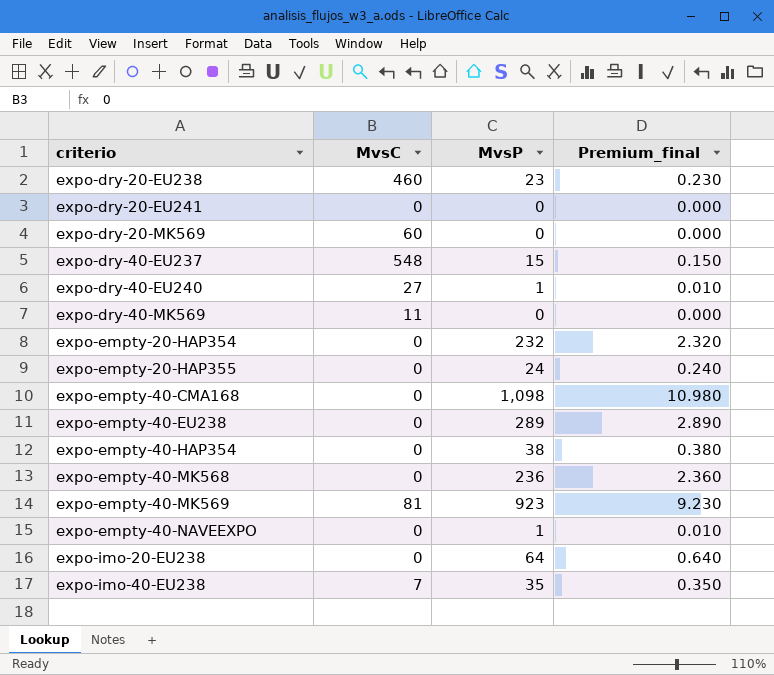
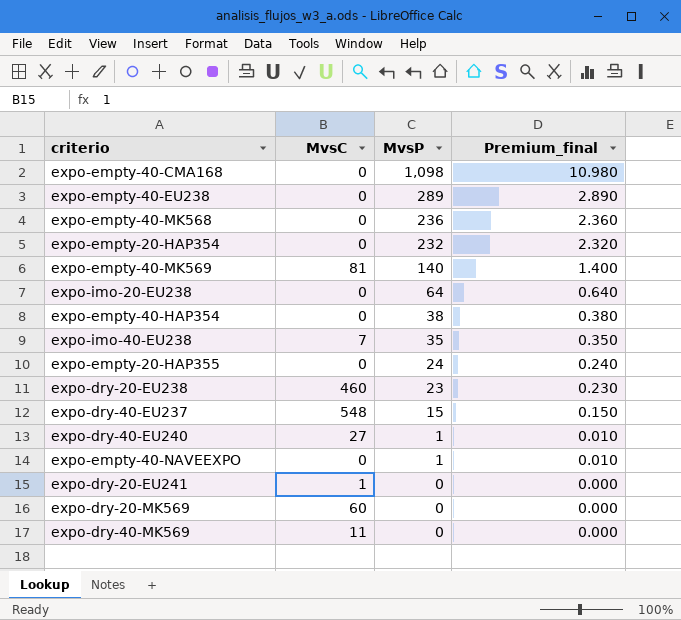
row order: criterio ascending -> MvsP descending
expo-empty-40-MK569 | MvsP: 923 -> 140
expo-empty-40-MK569 | Premium_final: 9.230 -> 1.400
expo-dry-20-EU241 | MvsC: 0 -> 1

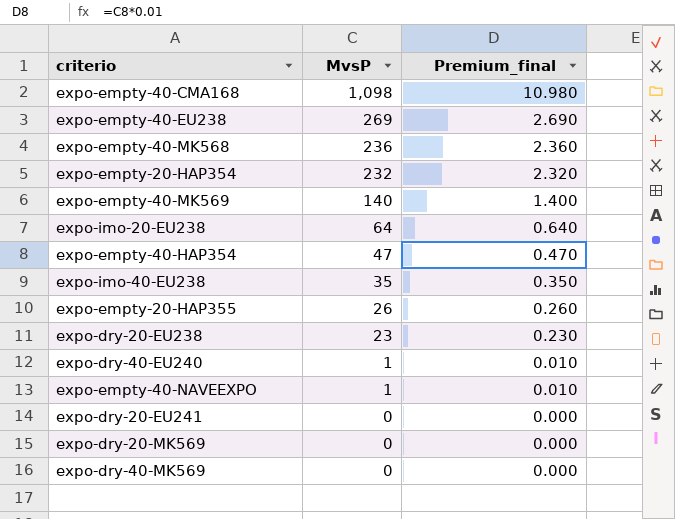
column MvsC | position: 2 -> none
row expo-dry-40-EU237: 548 | 15 | 0.150 -> none
expo-empty-40-EU238 | MvsP: 289 -> 269
expo-empty-40-EU238 | Premium_final: 2.890 -> 2.690
expo-empty-40-HAP354 | MvsP: 38 -> 47
expo-empty-40-HAP354 | Premium_final: 0.380 -> 0.470
expo-empty-20-HAP355 | MvsP: 24 -> 26
expo-empty-20-HAP355 | Premium_final: 0.240 -> 0.260

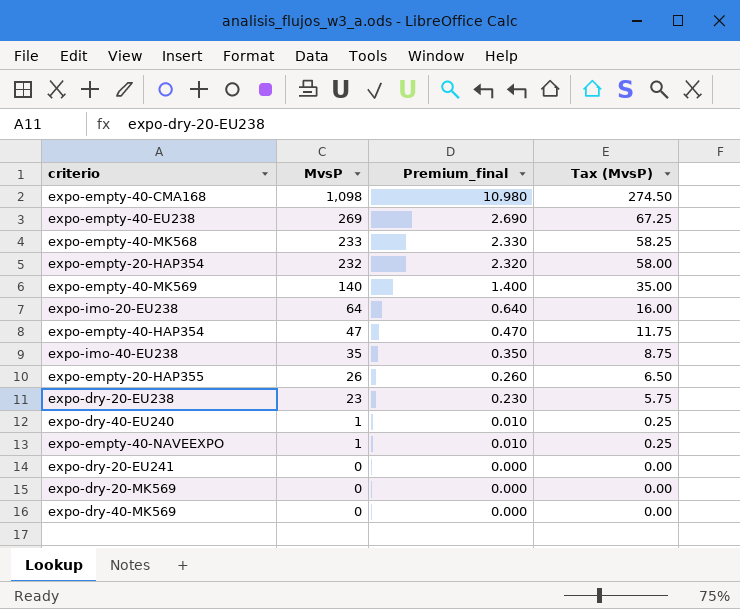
column Tax (MvsP) | formula: none -> [MvsP] * 0.25
expo-empty-40-MK568 | MvsP: 236 -> 233
expo-empty-40-MK568 | Premium_final: 2.360 -> 2.330

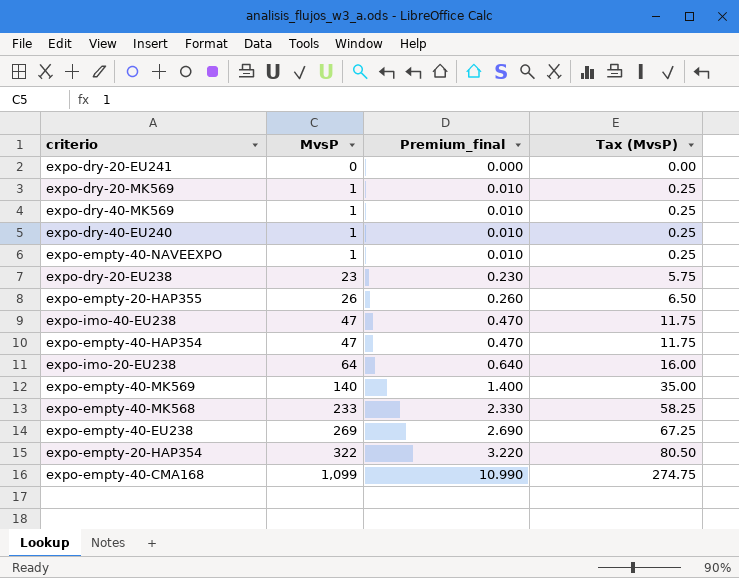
row order: MvsP descending -> MvsP ascending
expo-dry-20-MK569 | MvsP: 0 -> 1
expo-dry-20-MK569 | Premium_final: 0.000 -> 0.010
expo-dry-20-MK569 | Tax (MvsP): 0.00 -> 0.25
expo-dry-40-MK569 | MvsP: 0 -> 1
expo-dry-40-MK569 | Premium_final: 0.000 -> 0.010
expo-dry-40-MK569 | Tax (MvsP): 0.00 -> 0.25
expo-imo-40-EU238 | MvsP: 35 -> 47
expo-imo-40-EU238 | Premium_final: 0.350 -> 0.470
expo-imo-40-EU238 | Tax (MvsP): 8.75 -> 11.75
expo-empty-20-HAP354 | MvsP: 232 -> 322
expo-empty-20-HAP354 | Premium_final: 2.320 -> 3.220
expo-empty-20-HAP354 | Tax (MvsP): 58.00 -> 80.50
expo-empty-40-CMA168 | MvsP: 1,098 -> 1,099
expo-empty-40-CMA168 | Premium_final: 10.980 -> 10.990
expo-empty-40-CMA168 | Tax (MvsP): 274.50 -> 274.75

